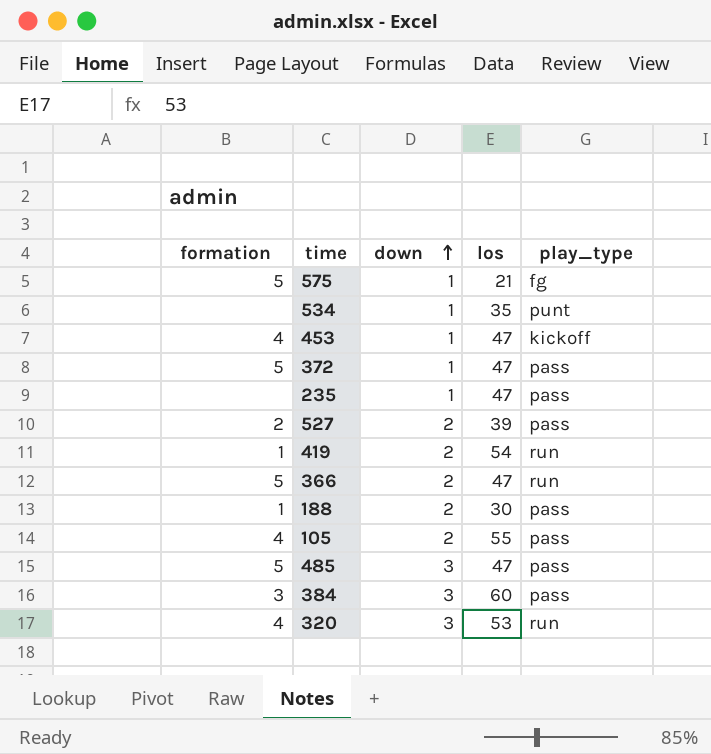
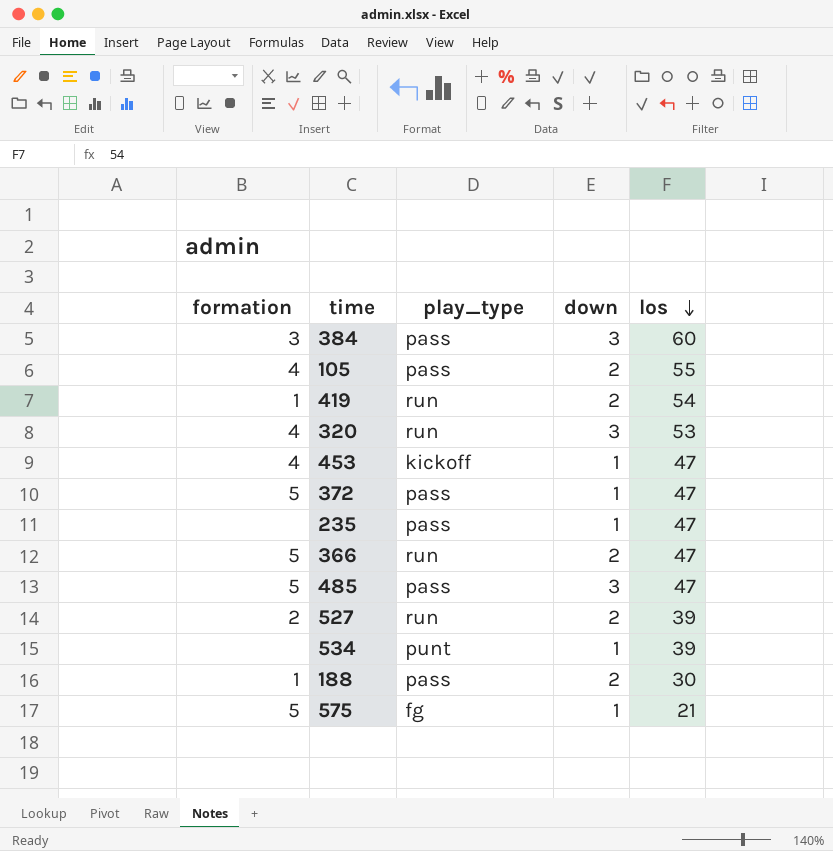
row order: down ascending -> los descending
column play_type | position: 5 -> 3
527 | play_type: pass -> run
534 | los: 35 -> 39

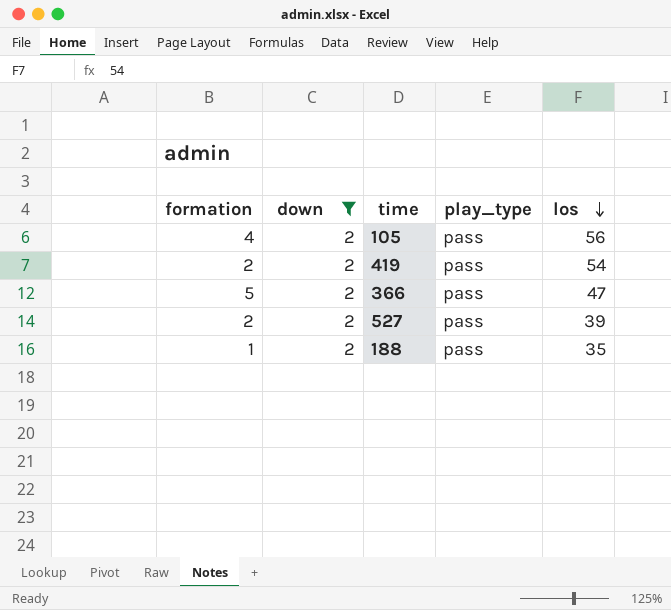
filter: none -> down = 2
column down | position: 4 -> 2
105 | los: 55 -> 56
419 | formation: 1 -> 2
419 | play_type: run -> pass
366 | play_type: run -> pass
527 | play_type: run -> pass
188 | los: 30 -> 35

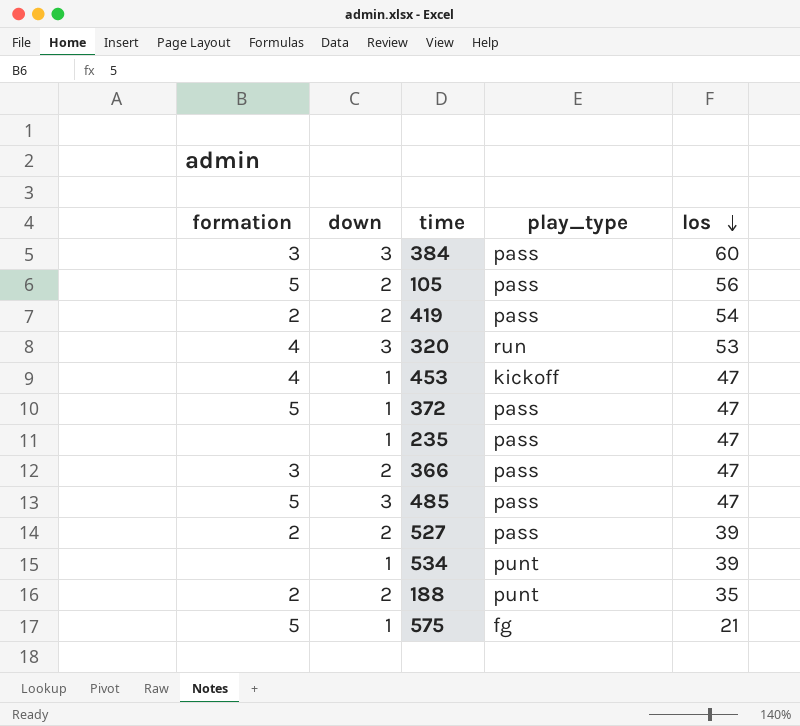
filter: down = 2 -> none
105 | formation: 4 -> 5
366 | formation: 5 -> 3
188 | formation: 1 -> 2
188 | play_type: pass -> punt

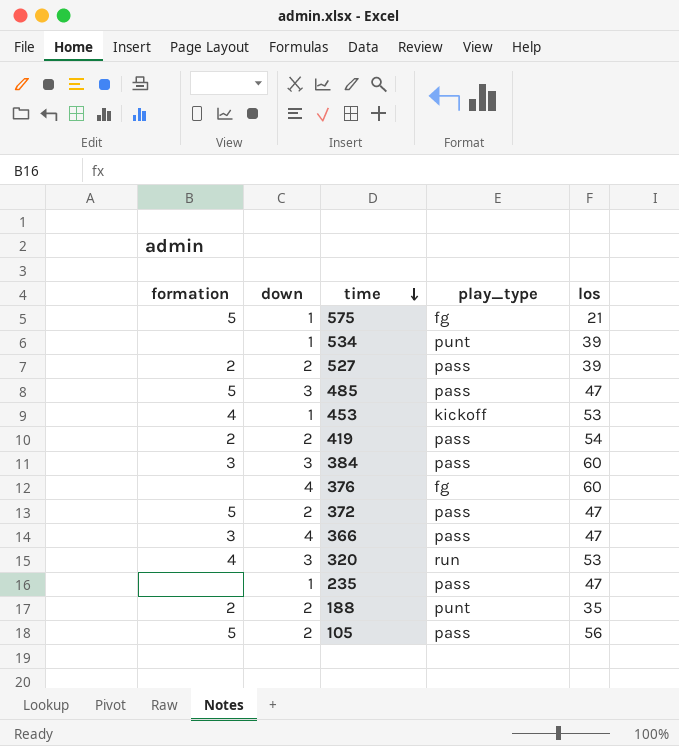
row order: los descending -> time descending
453 | los: 47 -> 53
row 376: none -> none | 4 | fg | 60
372 | down: 1 -> 2
366 | down: 2 -> 4

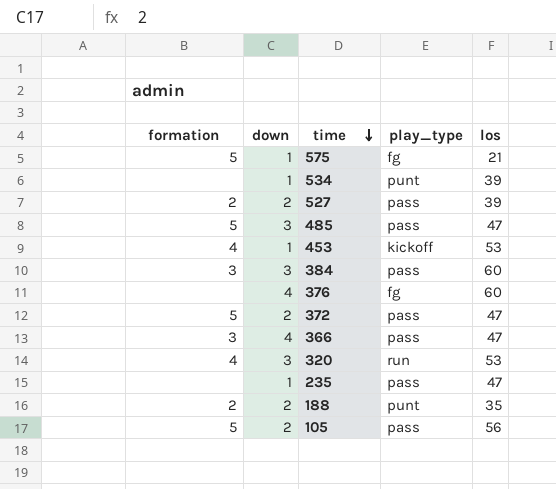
row 419: 2 | 2 | pass | 54 -> none

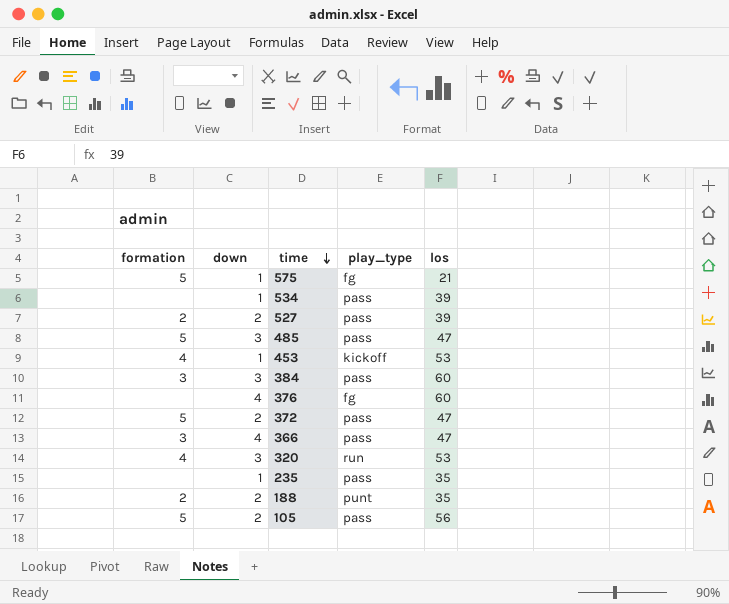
534 | play_type: punt -> pass
235 | los: 47 -> 35

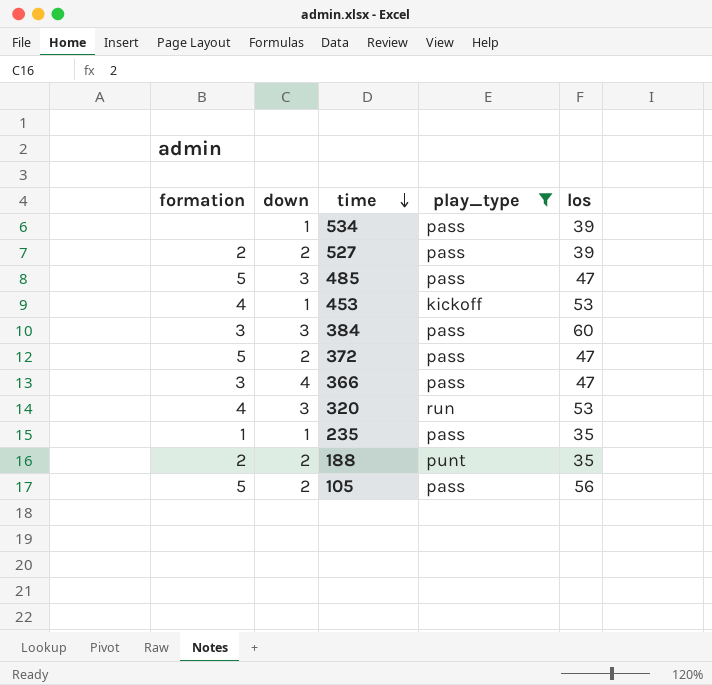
filter: none -> play_type != fg
235 | formation: none -> 1

